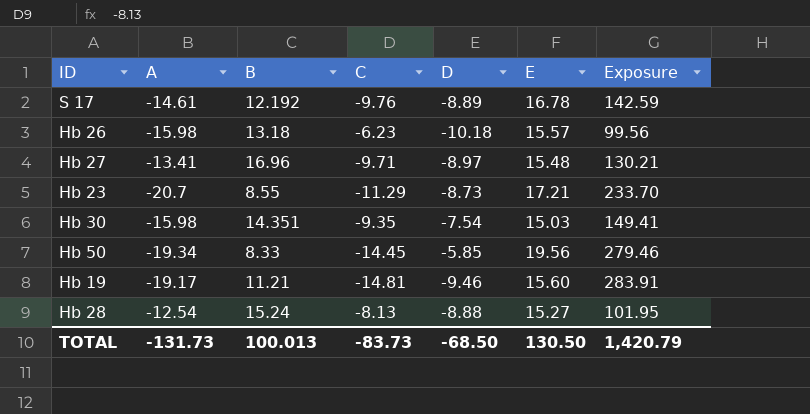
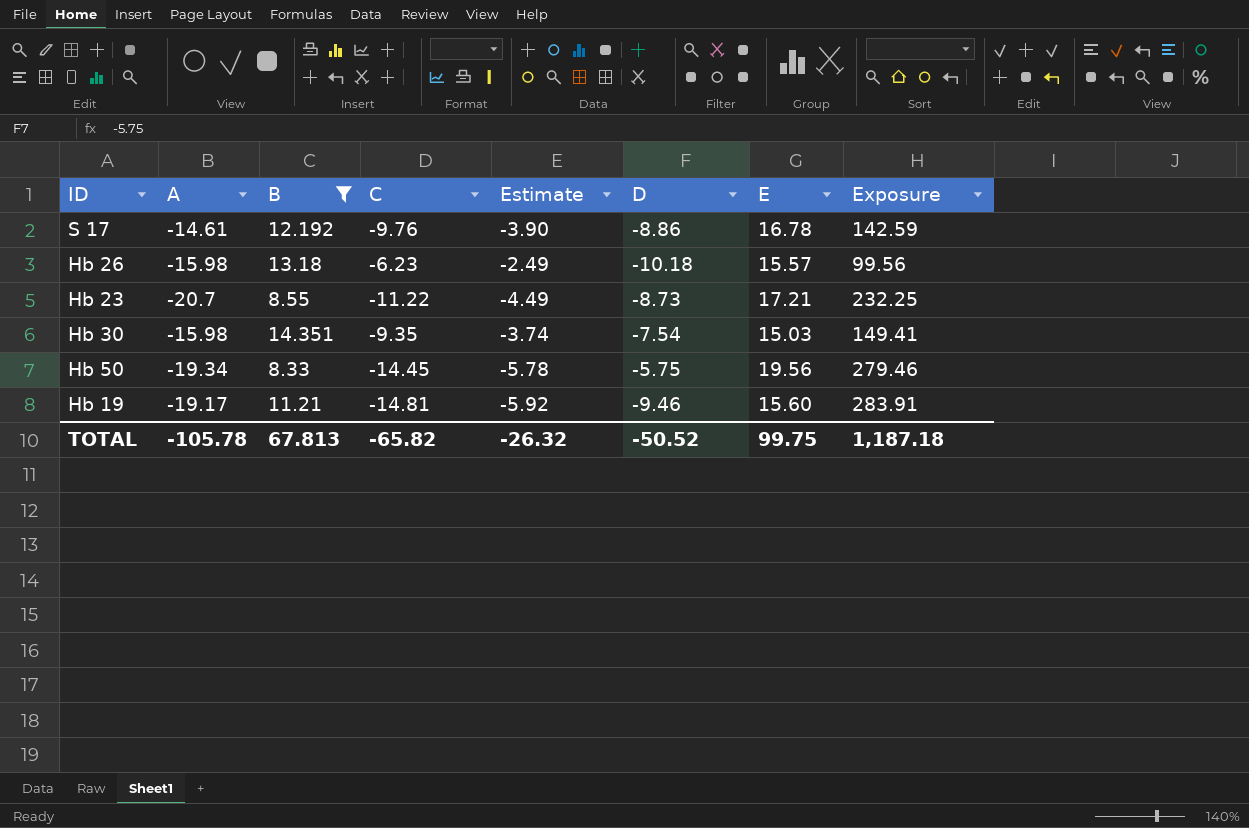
filter: none -> B <= 14.351
column Estimate | formula: none -> [C] * 0.4
S 17 | D: -8.89 -> -8.86
Hb 23 | C: -11.29 -> -11.22
Hb 23 | Exposure: 233.70 -> 232.25
Hb 50 | D: -5.85 -> -5.75
TOTAL | A: -131.73 -> -105.78
TOTAL | B: 100.013 -> 67.813
TOTAL | C: -83.73 -> -65.82
TOTAL | D: -68.50 -> -50.52
TOTAL | E: 130.50 -> 99.75
TOTAL | Exposure: 1,420.79 -> 1,187.18

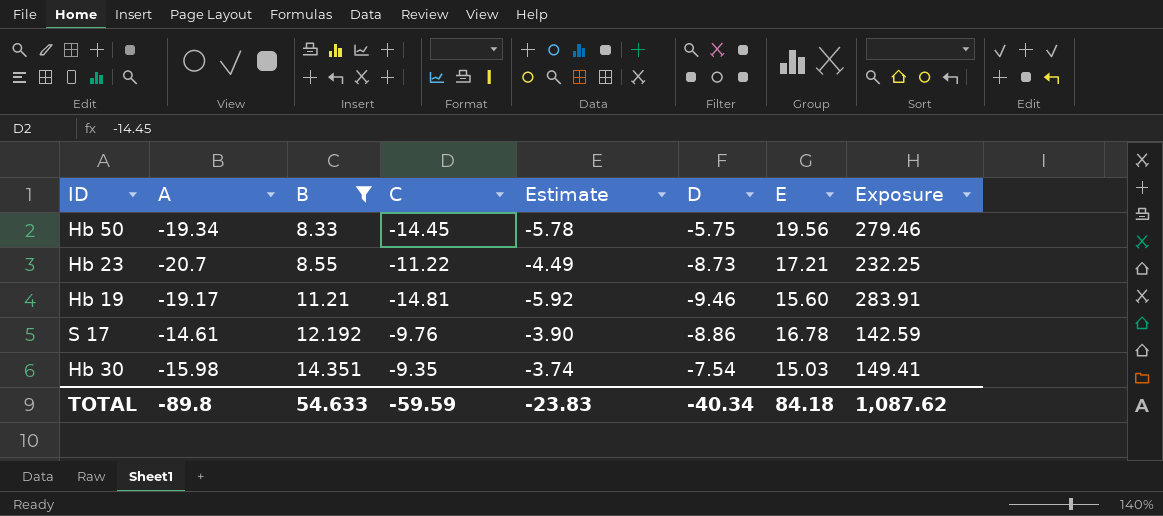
row order: none -> B ascending
row Hb 26: -15.98 | 13.18 | -6.23 | -2.49 | -10.18 | 15.57 | 99.56 -> none
TOTAL | A: -105.78 -> -89.8
TOTAL | B: 67.813 -> 54.633
TOTAL | C: -65.82 -> -59.59
TOTAL | Estimate: -26.32 -> -23.83
TOTAL | D: -50.52 -> -40.34
TOTAL | E: 99.75 -> 84.18
TOTAL | Exposure: 1,187.18 -> 1,087.62

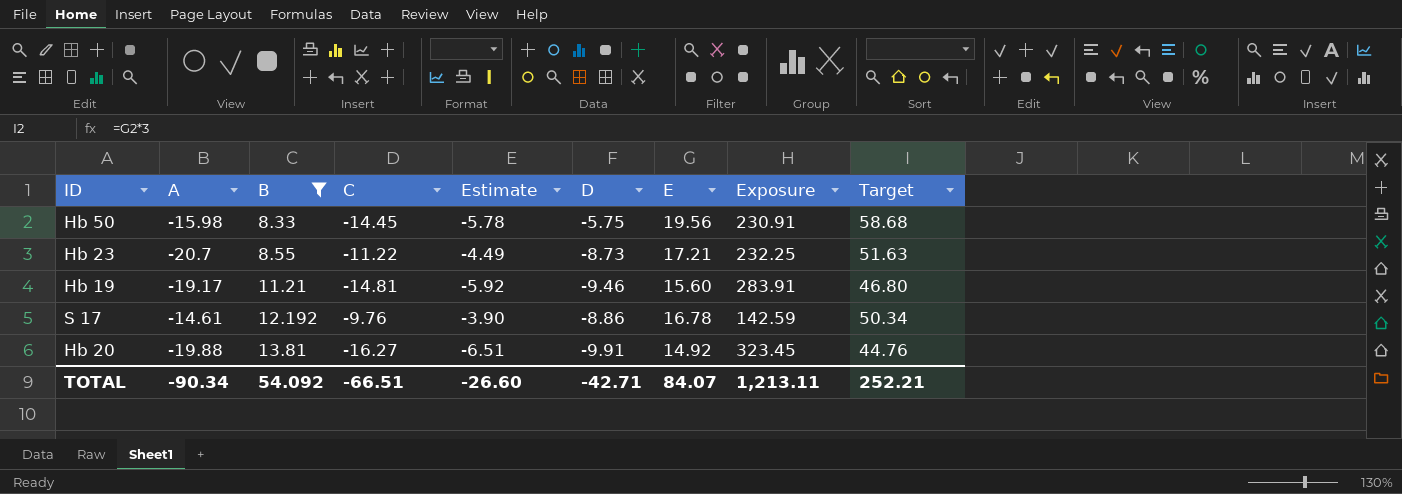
column Target | formula: none -> [E] * 3
row Hb 30: -15.98 | 14.351 | -9.35 | -3.74 | -7.54 | 15.03 | 149.41 -> none
Hb 50 | A: -19.34 -> -15.98
Hb 50 | Exposure: 279.46 -> 230.91
row Hb 20: none -> -19.88 | 13.81 | -16.27 | -6.51 | -9.91 | 14.92 | 323.45 | 44.76
TOTAL | A: -89.8 -> -90.34
TOTAL | B: 54.633 -> 54.092
TOTAL | C: -59.59 -> -66.51
TOTAL | Estimate: -23.83 -> -26.60
TOTAL | D: -40.34 -> -42.71
TOTAL | E: 84.18 -> 84.07
TOTAL | Exposure: 1,087.62 -> 1,213.11

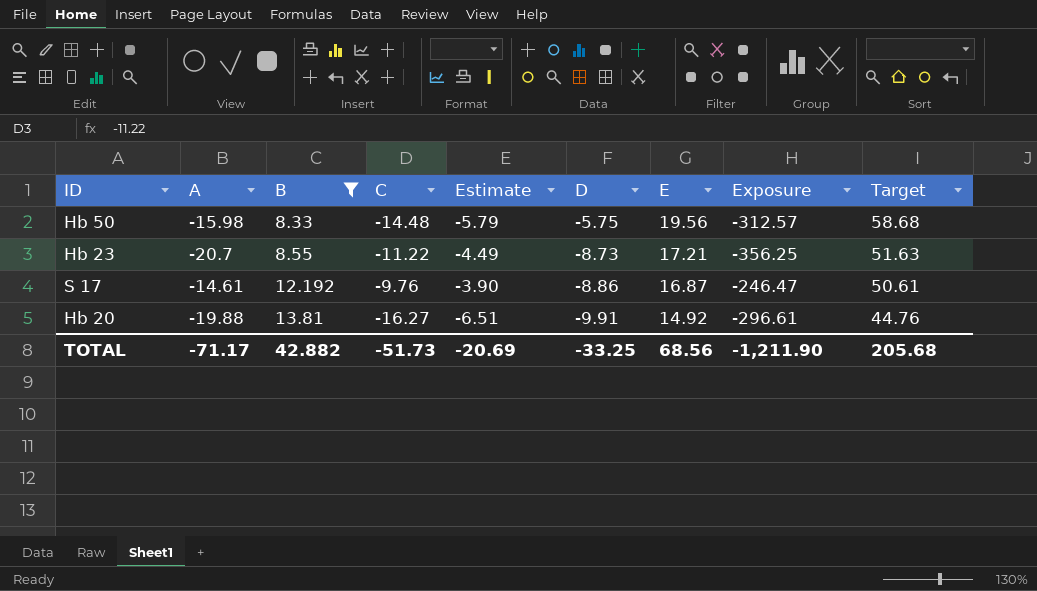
column Exposure | formula: [A] * [C] -> [A] * [E]
row Hb 19: -19.17 | 11.21 | -14.81 | -5.92 | -9.46 | 15.60 | 283.91 | 46.80 -> none
Hb 50 | C: -14.45 -> -14.48
Hb 50 | Estimate: -5.78 -> -5.79
S 17 | E: 16.78 -> 16.87
S 17 | Target: 50.34 -> 50.61
TOTAL | A: -90.34 -> -71.17
TOTAL | B: 54.092 -> 42.882
TOTAL | C: -66.51 -> -51.73
TOTAL | Estimate: -26.60 -> -20.69
TOTAL | D: -42.71 -> -33.25
TOTAL | E: 84.07 -> 68.56
TOTAL | Exposure: 1,213.11 -> -1,211.90
TOTAL | Target: 252.21 -> 205.68

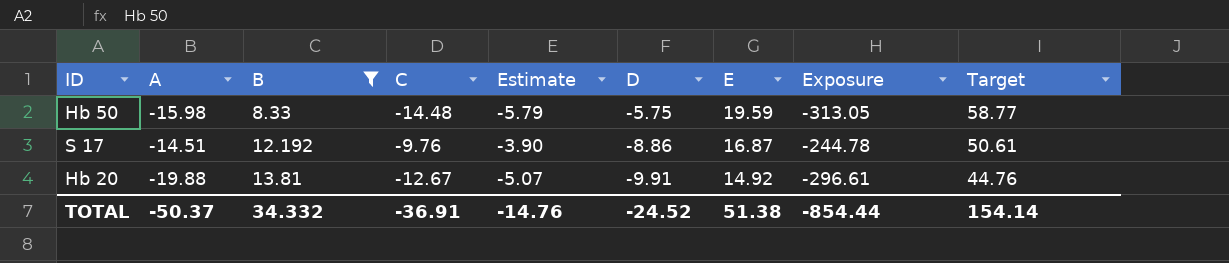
row Hb 23: -20.7 | 8.55 | -11.22 | -4.49 | -8.73 | 17.21 | -356.25 | 51.63 -> none
Hb 50 | E: 19.56 -> 19.59
Hb 50 | Exposure: -312.57 -> -313.05
Hb 50 | Target: 58.68 -> 58.77
S 17 | A: -14.61 -> -14.51
S 17 | Exposure: -246.47 -> -244.78
Hb 20 | C: -16.27 -> -12.67
Hb 20 | Estimate: -6.51 -> -5.07
TOTAL | A: -71.17 -> -50.37
TOTAL | B: 42.882 -> 34.332
TOTAL | C: -51.73 -> -36.91
TOTAL | Estimate: -20.69 -> -14.76
TOTAL | D: -33.25 -> -24.52
TOTAL | E: 68.56 -> 51.38
TOTAL | Exposure: -1,211.90 -> -854.44
TOTAL | Target: 205.68 -> 154.14

